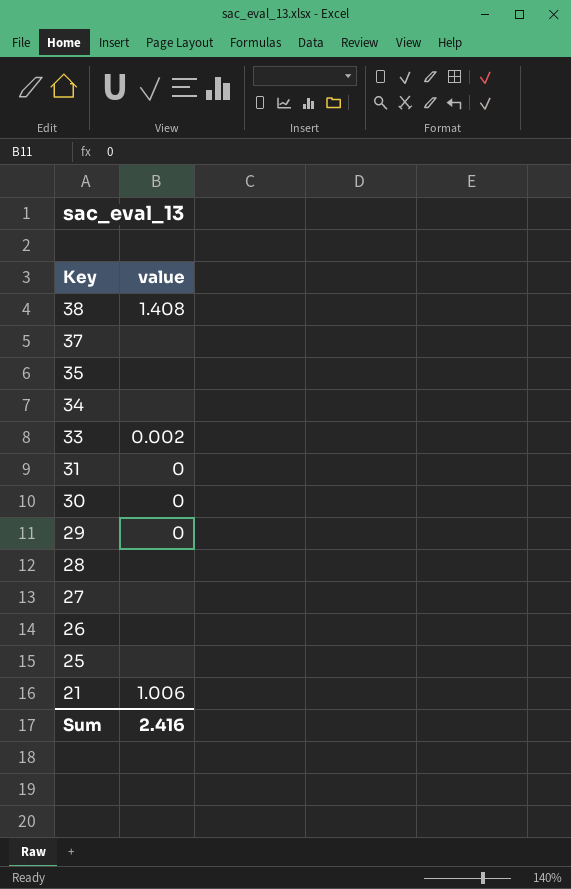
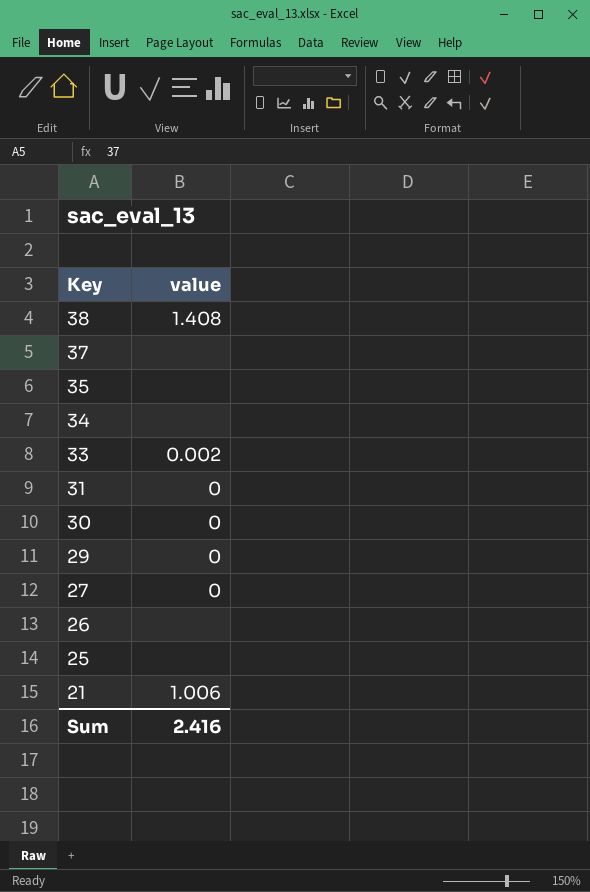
row 28: none -> none
27 | value: none -> 0

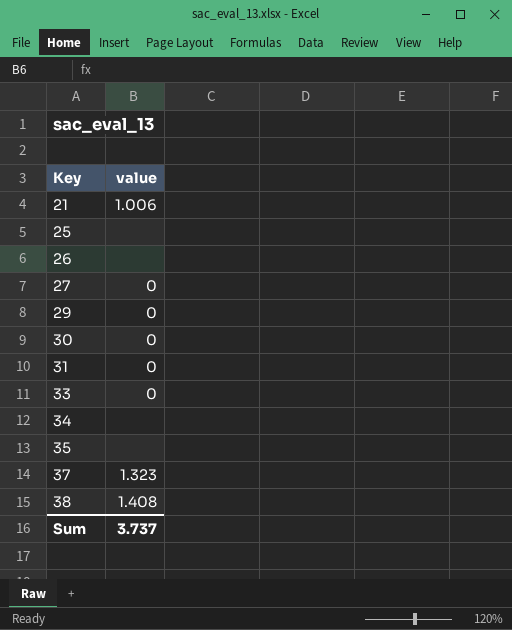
row order: Key descending -> Key ascending
33 | value: 0.002 -> 0
37 | value: none -> 1.323
Sum | value: 2.416 -> 3.737

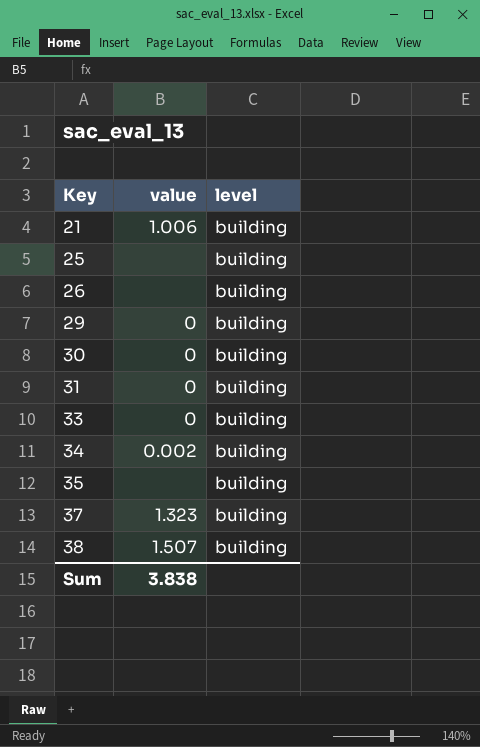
column level | position: none -> 3
row 27: 0 -> none
34 | value: none -> 0.002
38 | value: 1.408 -> 1.507
Sum | value: 3.737 -> 3.838

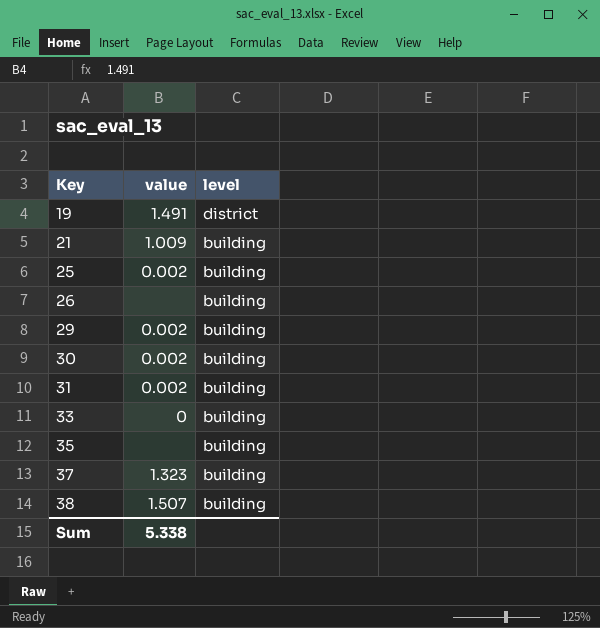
row 34: 0.002 | building -> none
row 19: none -> 1.491 | district
21 | value: 1.006 -> 1.009
25 | value: none -> 0.002
29 | value: 0 -> 0.002
30 | value: 0 -> 0.002
31 | value: 0 -> 0.002
Sum | value: 3.838 -> 5.338

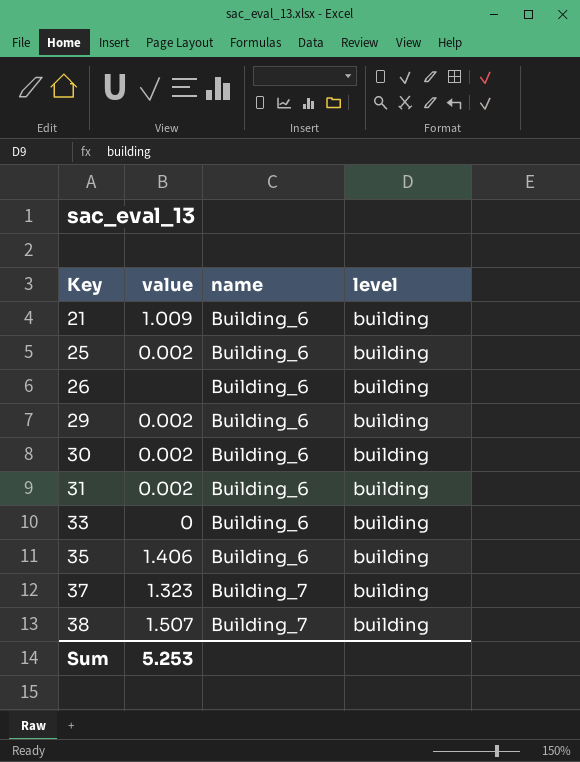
column name | position: none -> 3
row 19: 1.491 | district -> none
35 | value: none -> 1.406
Sum | value: 5.338 -> 5.253

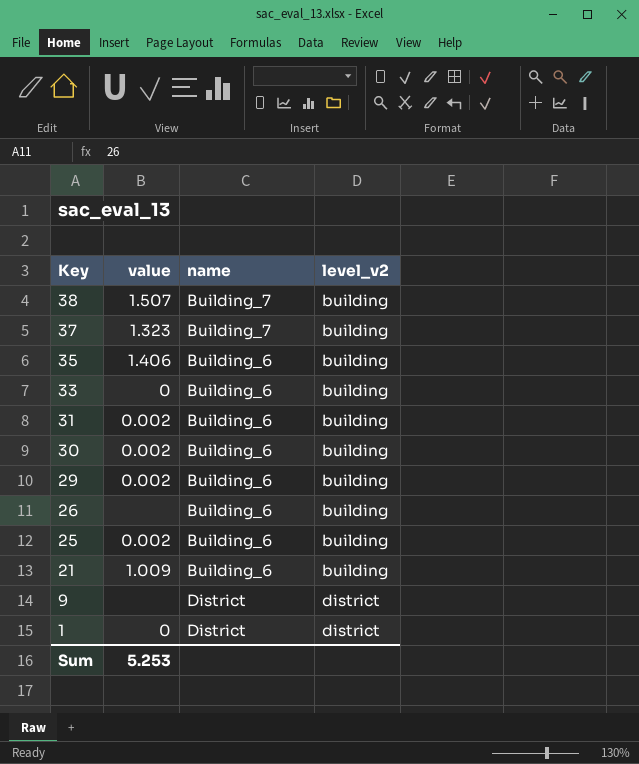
row order: Key ascending -> Key descending
column name: level -> level_v2
row 9: none -> none | District | district
row 1: none -> 0 | District | district

